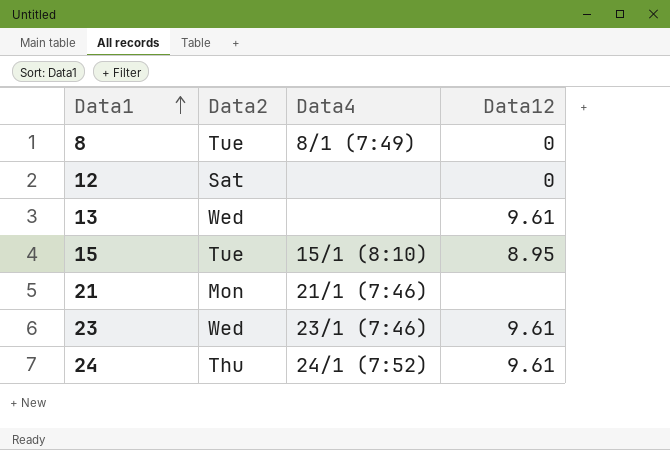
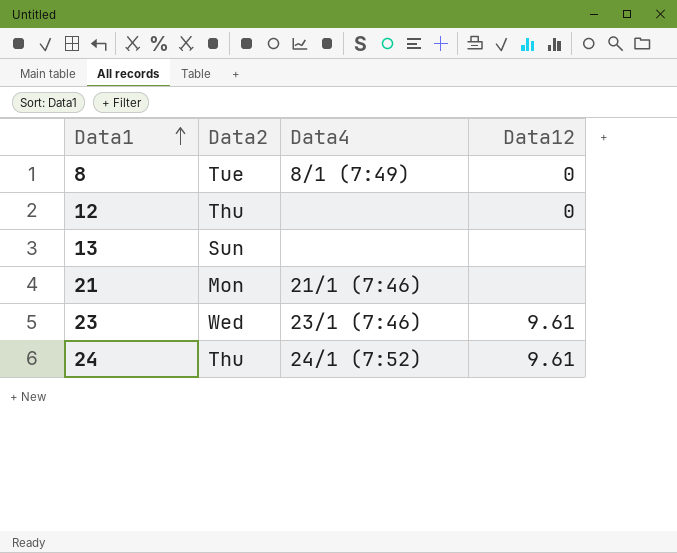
row 15: Tue | 15/1 (8:10) | 8.95 -> none
12 | Data2: Sat -> Thu
13 | Data2: Wed -> Sun
13 | Data12: 9.61 -> none

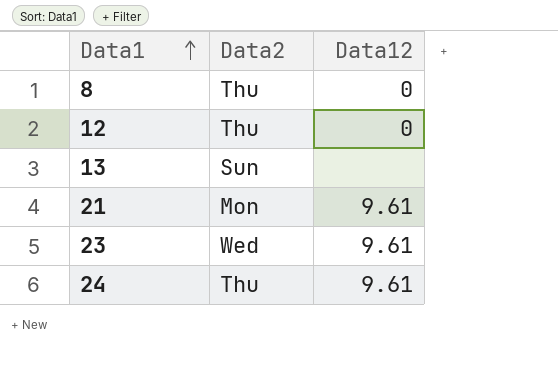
column Data4 | position: 3 -> none
8 | Data2: Tue -> Thu
21 | Data12: none -> 9.61

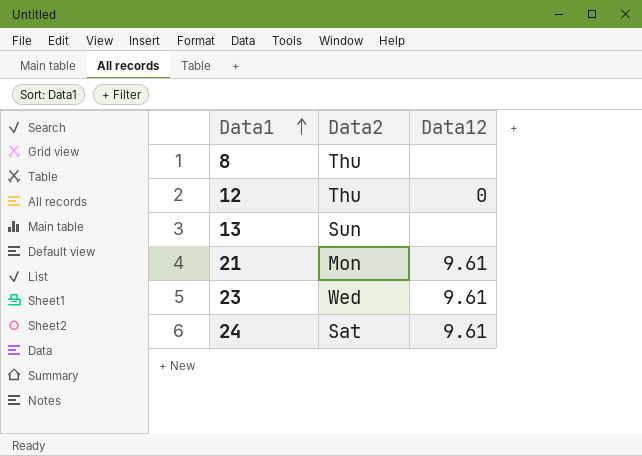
8 | Data12: 0 -> none
24 | Data2: Thu -> Sat

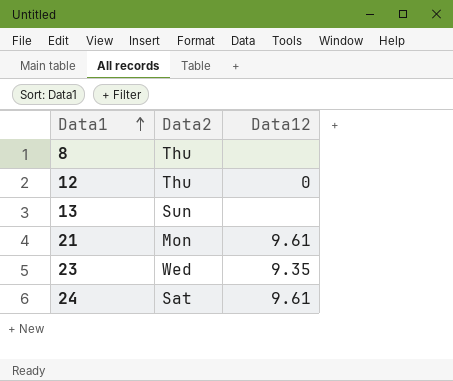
23 | Data12: 9.61 -> 9.35

